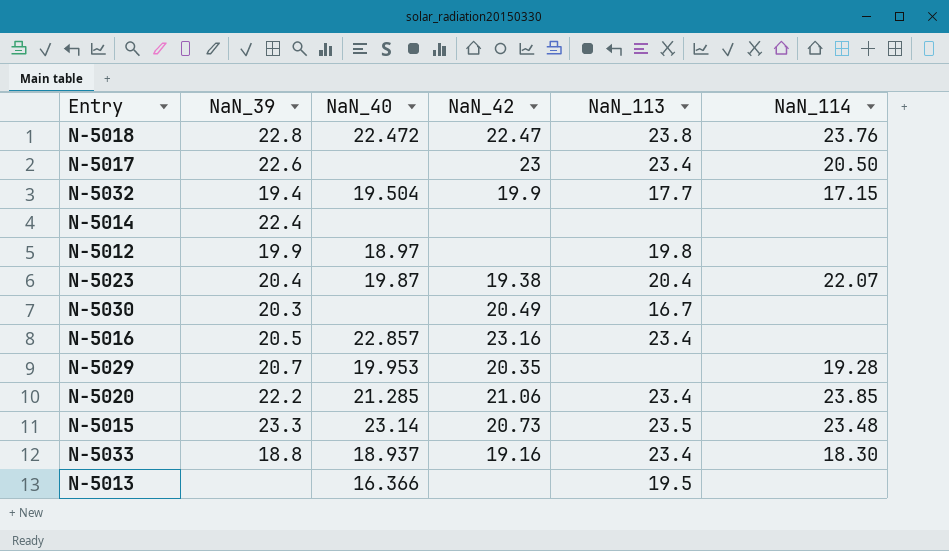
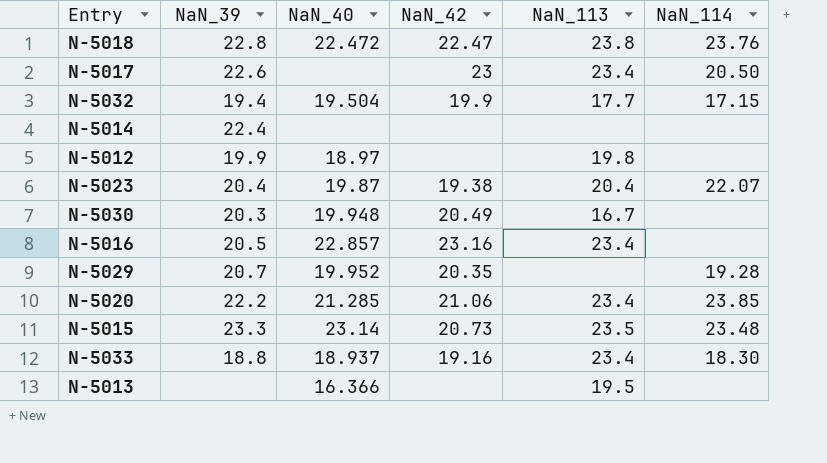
N-5030 | NaN_40: none -> 19.948
N-5029 | NaN_40: 19.953 -> 19.952

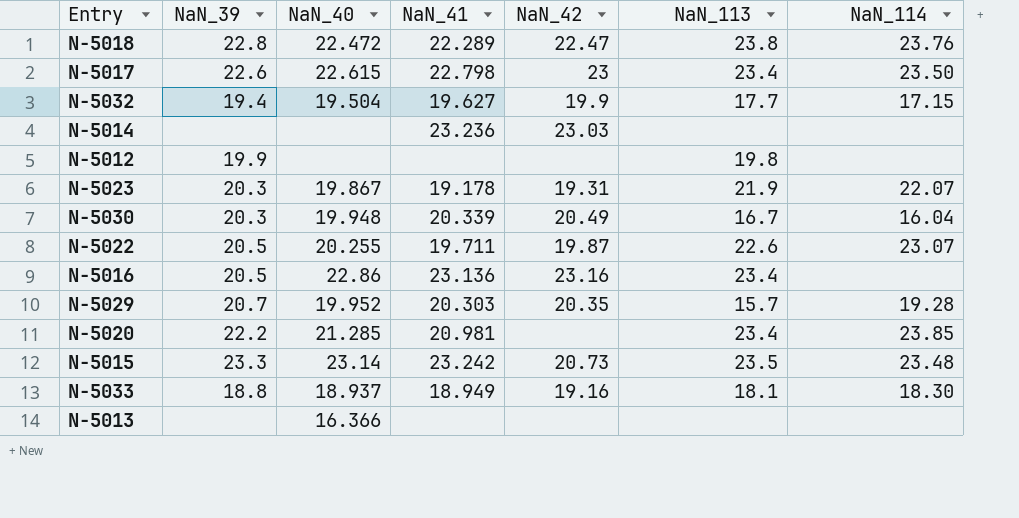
column NaN_41 | position: none -> 4
N-5017 | NaN_40: none -> 22.615
N-5017 | NaN_114: 20.50 -> 23.50
N-5014 | NaN_39: 22.4 -> none
N-5014 | NaN_42: none -> 23.03
N-5012 | NaN_40: 18.97 -> none
N-5023 | NaN_39: 20.4 -> 20.3
N-5023 | NaN_40: 19.87 -> 19.867
N-5023 | NaN_42: 19.38 -> 19.31
N-5023 | NaN_113: 20.4 -> 21.9
N-5030 | NaN_114: none -> 16.04
row N-5022: none -> 20.5 | 20.255 | 19.711 | 19.87 | 22.6 | 23.07
N-5016 | NaN_40: 22.857 -> 22.86
N-5029 | NaN_113: none -> 15.7
N-5020 | NaN_42: 21.06 -> none
N-5033 | NaN_113: 23.4 -> 18.1
N-5013 | NaN_113: 19.5 -> none

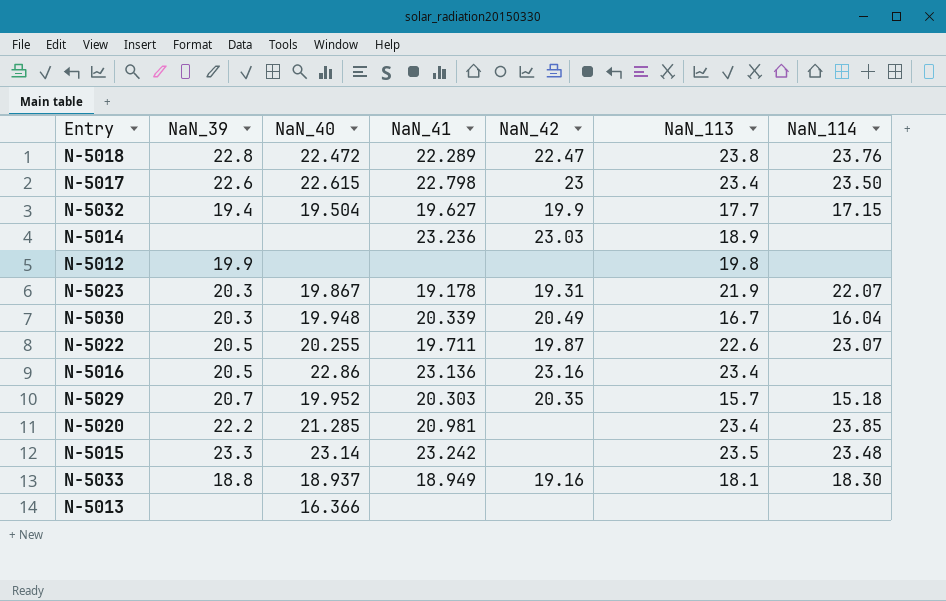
N-5014 | NaN_113: none -> 18.9
N-5029 | NaN_114: 19.28 -> 15.18
N-5015 | NaN_42: 20.73 -> none

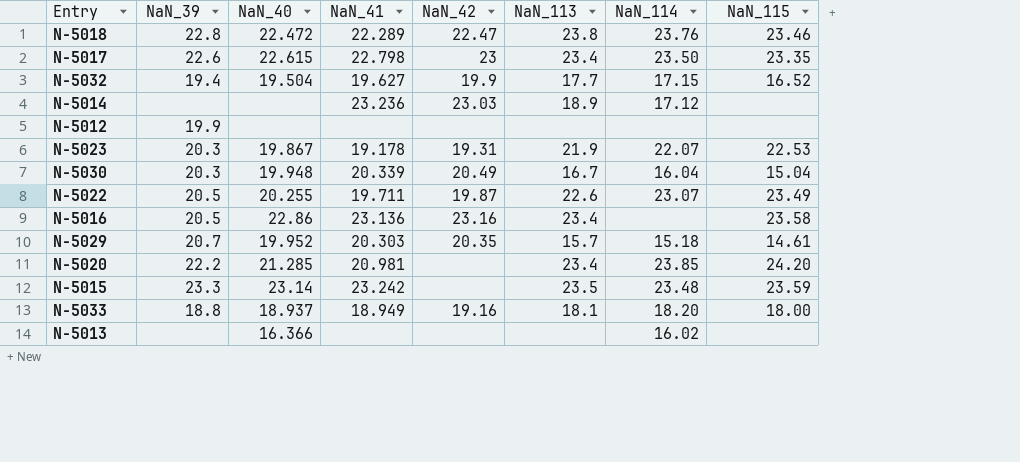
column NaN_115 | position: none -> 8
N-5014 | NaN_114: none -> 17.12
N-5012 | NaN_113: 19.8 -> none
N-5033 | NaN_114: 18.30 -> 18.20
N-5013 | NaN_114: none -> 16.02

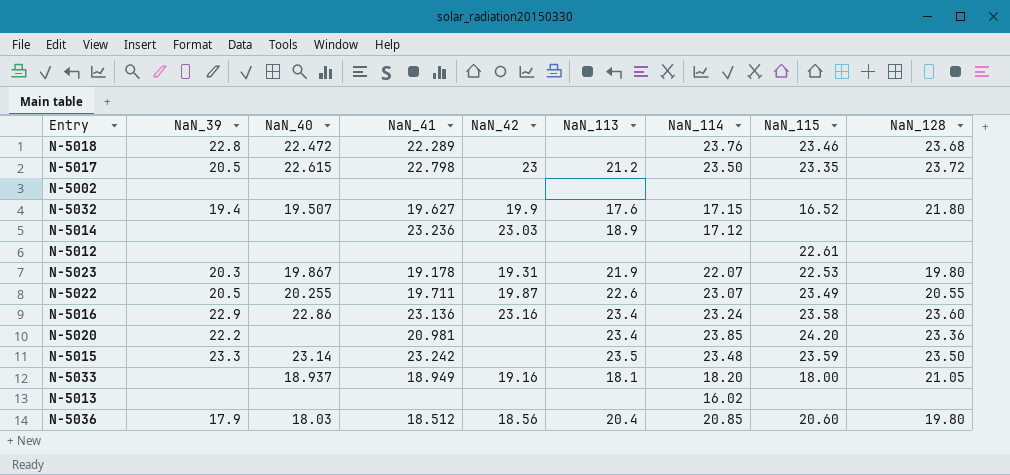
column NaN_128 | position: none -> 9
row N-5030: 20.3 | 19.948 | 20.339 | 20.49 | 16.7 | 16.04 | 15.04 -> none
row N-5029: 20.7 | 19.952 | 20.303 | 20.35 | 15.7 | 15.18 | 14.61 -> none
N-5018 | NaN_42: 22.47 -> none
N-5018 | NaN_113: 23.8 -> none
N-5017 | NaN_39: 22.6 -> 20.5
N-5017 | NaN_113: 23.4 -> 21.2
row N-5002: none -> none | none | none | none | none | none | none | none
N-5032 | NaN_40: 19.504 -> 19.507
N-5032 | NaN_113: 17.7 -> 17.6
N-5012 | NaN_39: 19.9 -> none
N-5012 | NaN_115: none -> 22.61
N-5016 | NaN_39: 20.5 -> 22.9
N-5016 | NaN_114: none -> 23.24
N-5020 | NaN_40: 21.285 -> none
N-5033 | NaN_39: 18.8 -> none
N-5013 | NaN_40: 16.366 -> none
row N-5036: none -> 17.9 | 18.03 | 18.512 | 18.56 | 20.4 | 20.85 | 20.60 | 19.80

